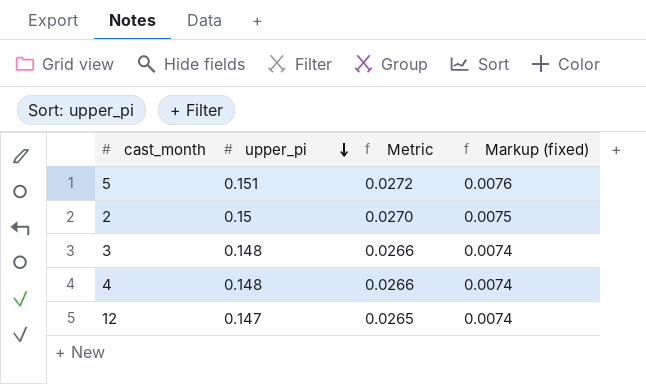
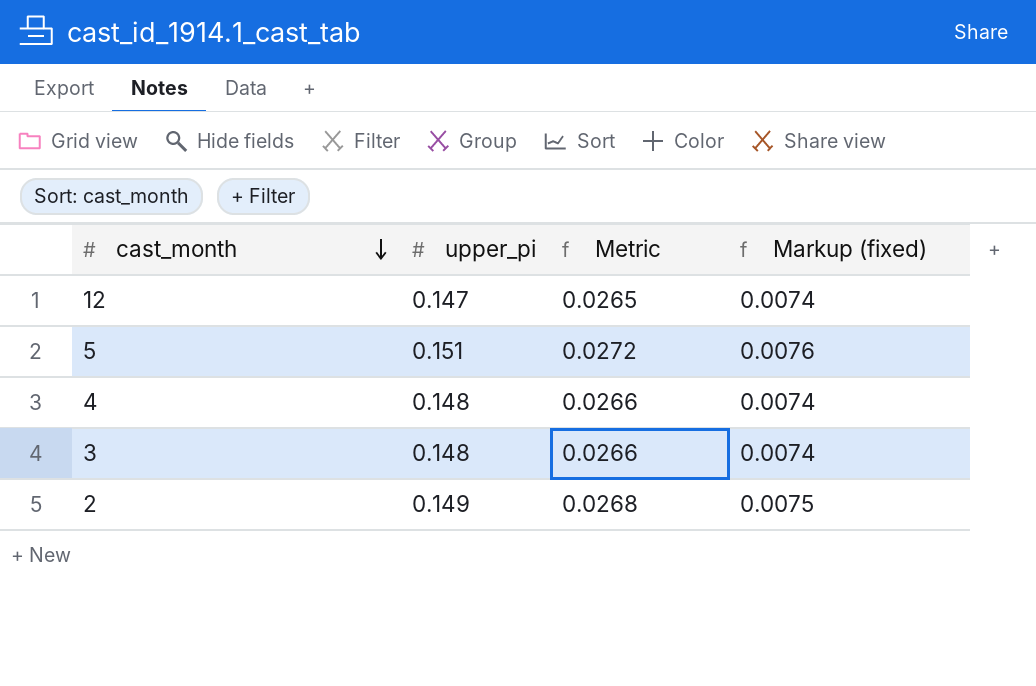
row order: upper_pi descending -> cast_month descending
2 | upper_pi: 0.15 -> 0.149
2 | Metric: 0.0270 -> 0.0268

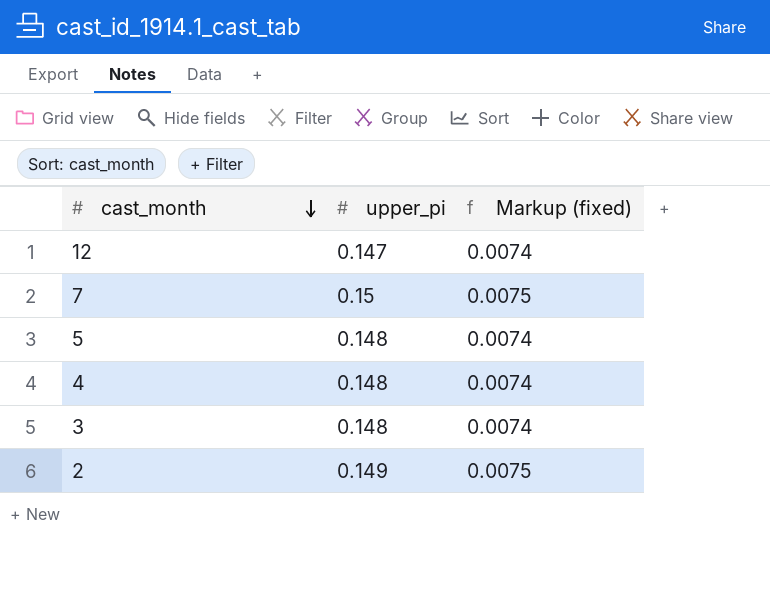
column Metric | formula: [upper_pi] * 0.18 -> none
row 7: none -> 0.15 | 0.0075
5 | upper_pi: 0.151 -> 0.148
5 | Markup (fixed): 0.0076 -> 0.0074

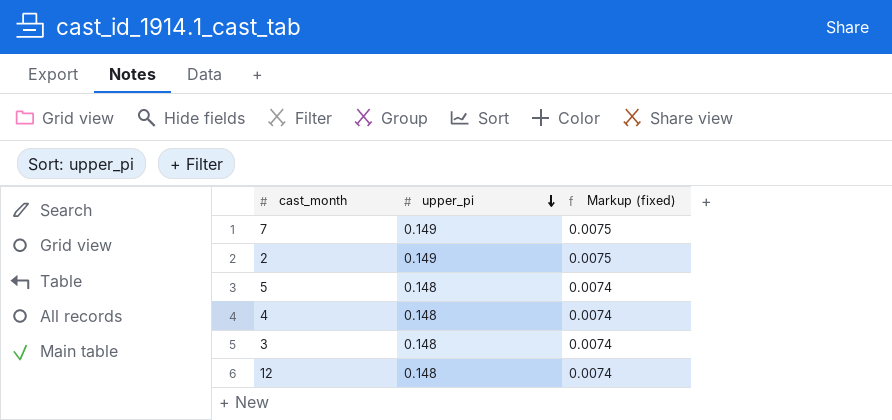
row order: cast_month descending -> upper_pi descending
7 | upper_pi: 0.15 -> 0.149
12 | upper_pi: 0.147 -> 0.148

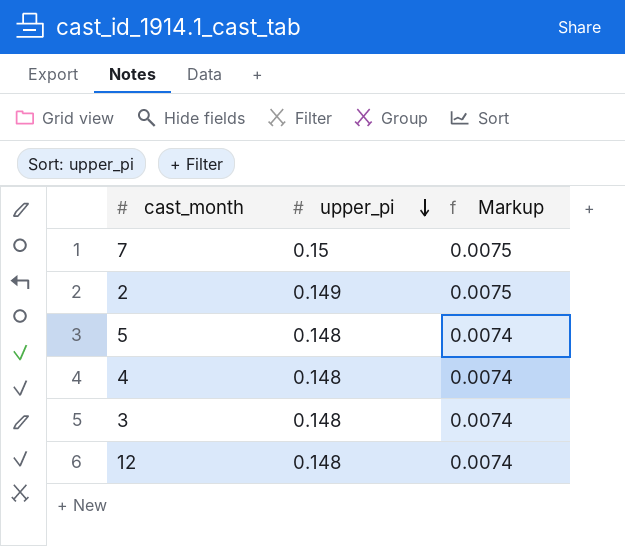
column name: Markup (fixed) -> Markup
7 | upper_pi: 0.149 -> 0.15

